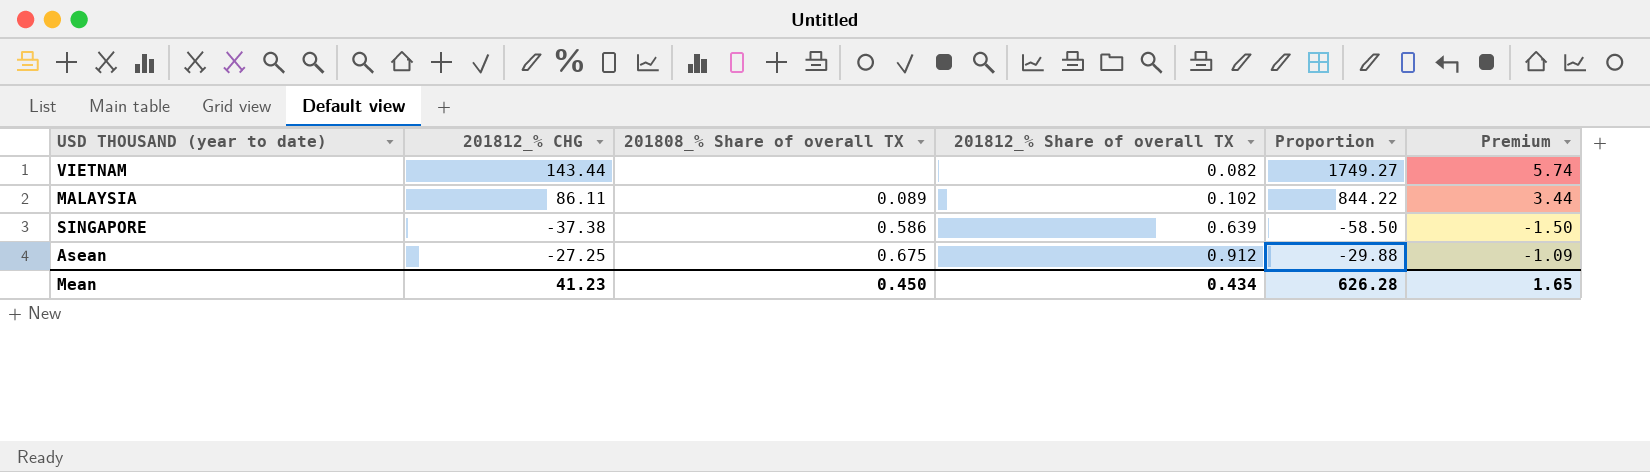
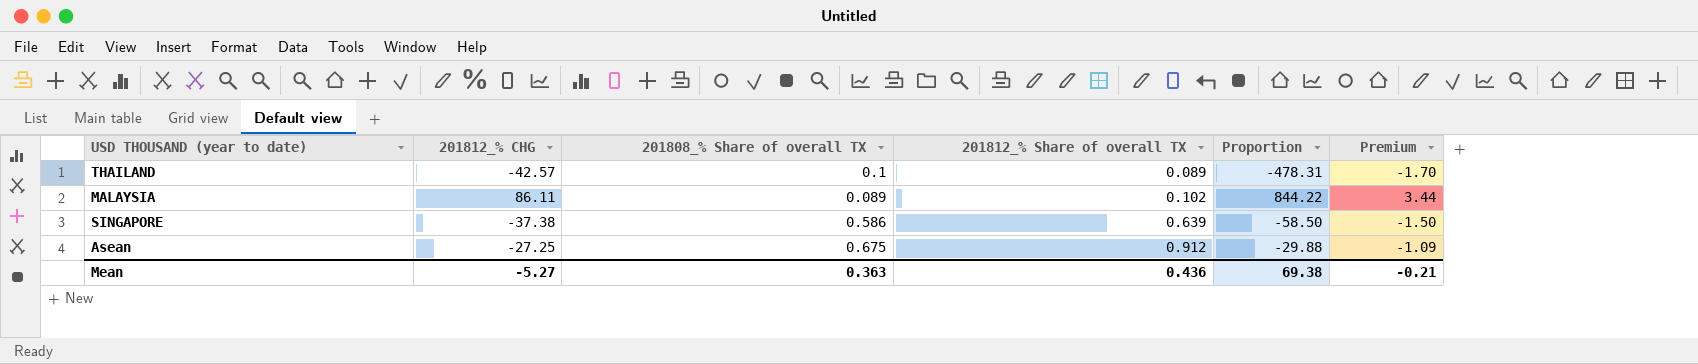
row VIETNAM: 143.44 | none | 0.082 | 1749.27 | 5.74 -> none
row THAILAND: none -> -42.57 | 0.1 | 0.089 | -478.31 | -1.70
Mean | 201812_% CHG: 41.23 -> -5.27
Mean | 201808_% Share of overall TX: 0.450 -> 0.363
Mean | 201812_% Share of overall TX: 0.434 -> 0.436
Mean | Proportion: 626.28 -> 69.38
Mean | Premium: 1.65 -> -0.21

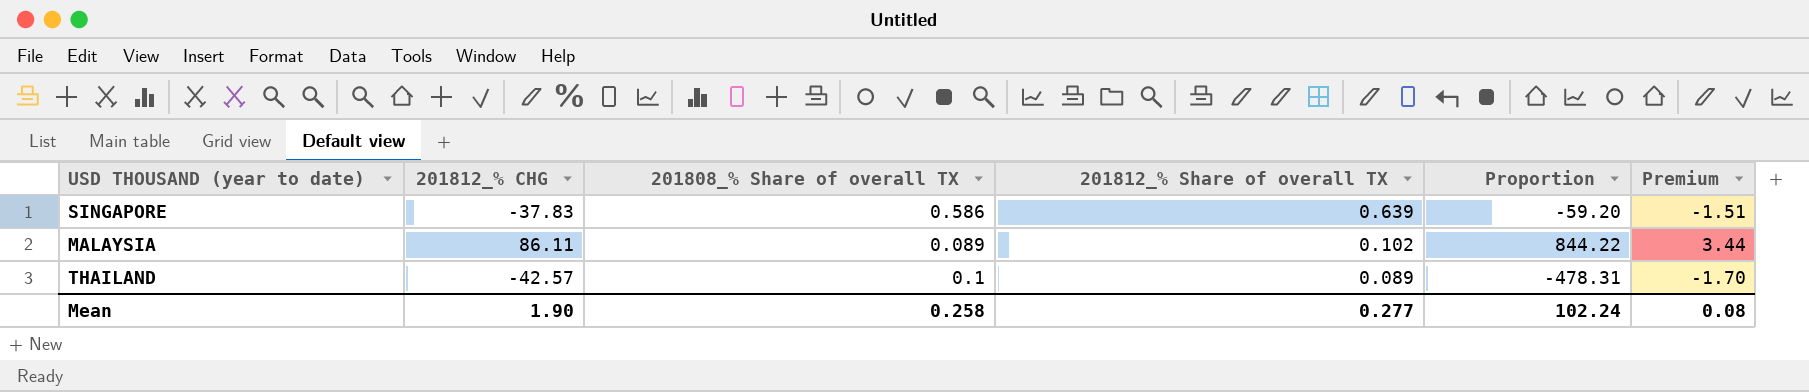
row order: 201812_% Share of overall TX ascending -> 201812_% Share of overall TX descending
row Asean: -27.25 | 0.675 | 0.912 | -29.88 | -1.09 -> none
SINGAPORE | 201812_% CHG: -37.38 -> -37.83
SINGAPORE | Proportion: -58.50 -> -59.20
SINGAPORE | Premium: -1.50 -> -1.51
Mean | 201812_% CHG: -5.27 -> 1.90
Mean | 201808_% Share of overall TX: 0.363 -> 0.258
Mean | 201812_% Share of overall TX: 0.436 -> 0.277
Mean | Proportion: 69.38 -> 102.24
Mean | Premium: -0.21 -> 0.08

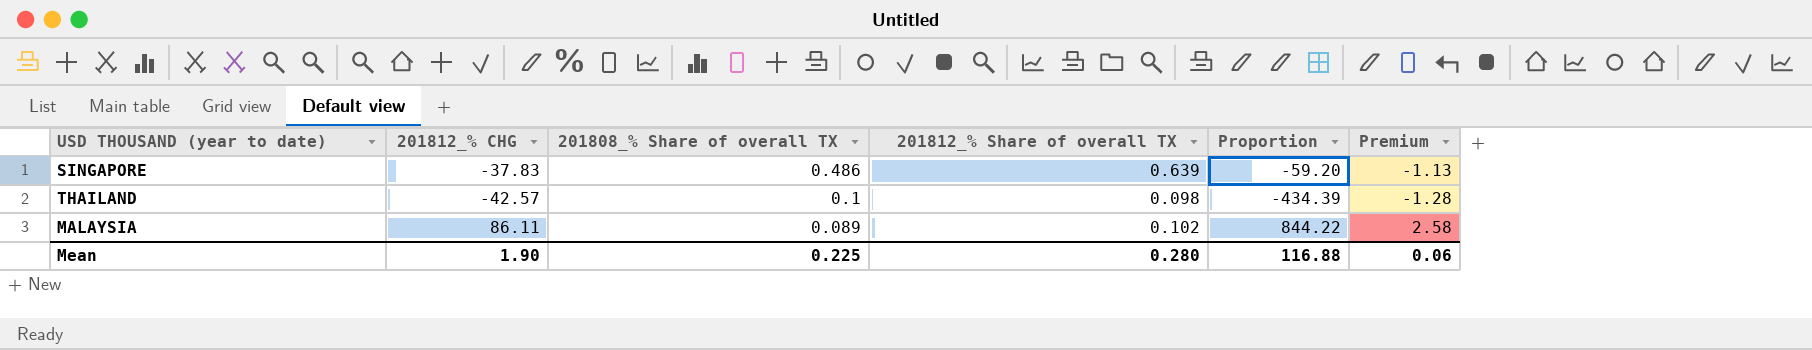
row order: 201812_% Share of overall TX descending -> 201808_% Share of overall TX descending
column Premium | formula: [201812_% CHG] * 0.04 -> [201812_% CHG] * 0.03
SINGAPORE | 201808_% Share of overall TX: 0.586 -> 0.486
THAILAND | 201812_% Share of overall TX: 0.089 -> 0.098
THAILAND | Proportion: -478.31 -> -434.39
Mean | 201808_% Share of overall TX: 0.258 -> 0.225
Mean | 201812_% Share of overall TX: 0.277 -> 0.280
Mean | Proportion: 102.24 -> 116.88
Mean | Premium: 0.08 -> 0.06

